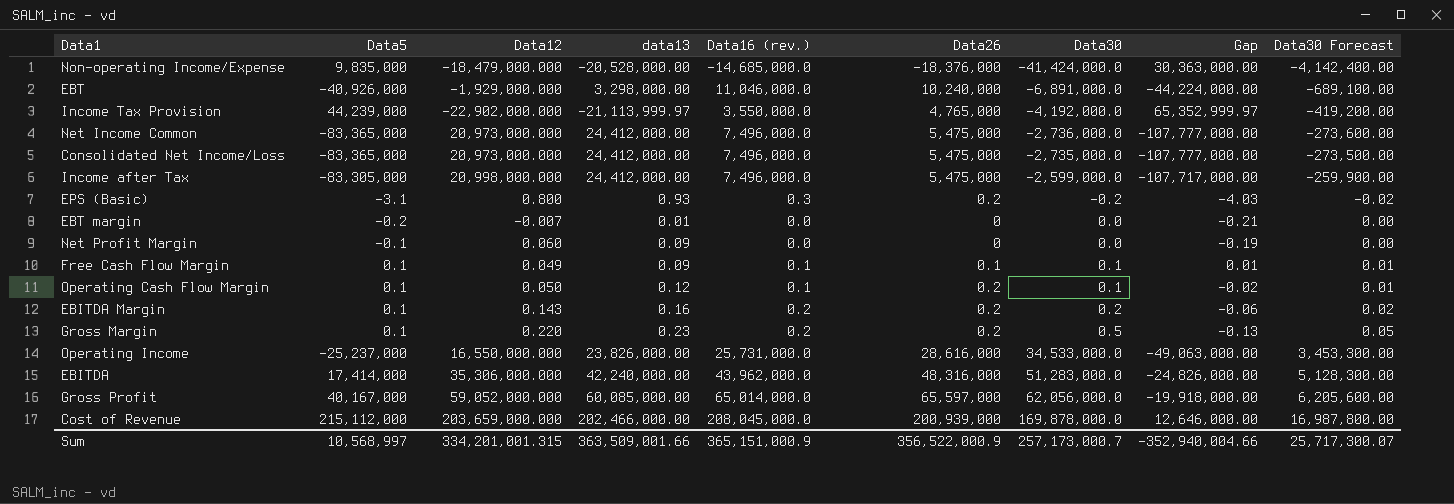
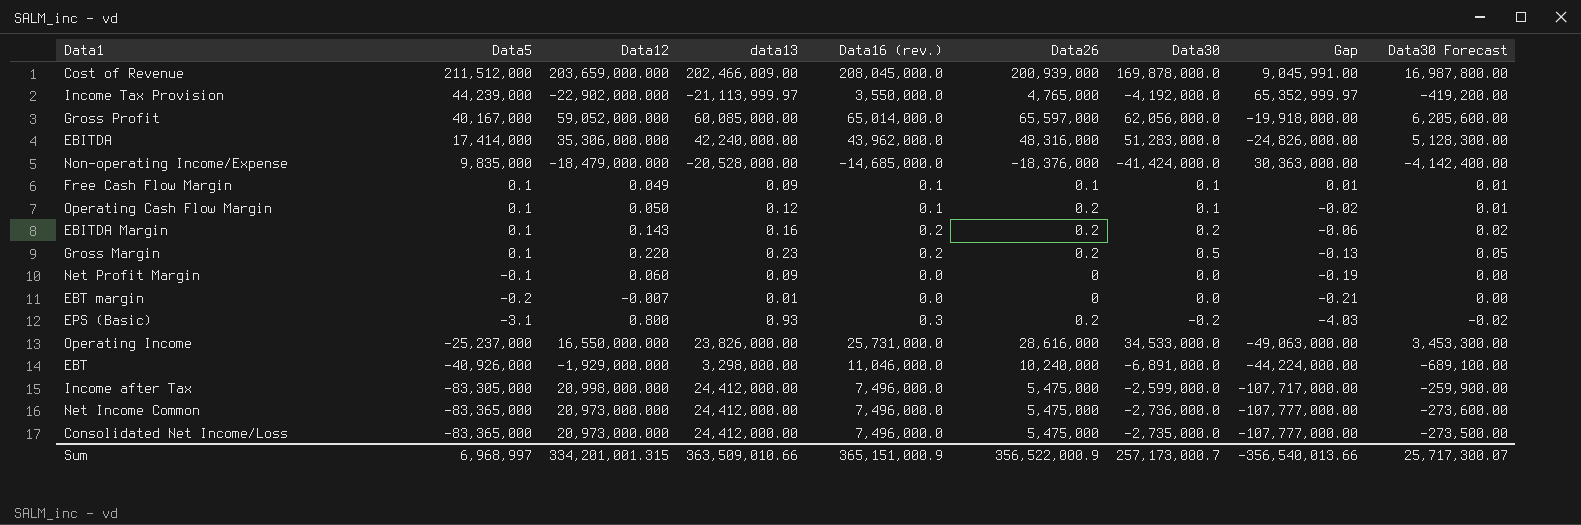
row order: Data30 ascending -> Data5 descending
Cost of Revenue | Data5: 215,112,000 -> 211,512,000
Cost of Revenue | data13: 202,466,000.00 -> 202,466,009.00
Cost of Revenue | Gap: 12,646,000.00 -> 9,045,991.00
Sum | Data5: 10,568,997 -> 6,968,997
Sum | data13: 363,509,001.66 -> 363,509,010.66
Sum | Gap: -352,940,004.66 -> -356,540,013.66

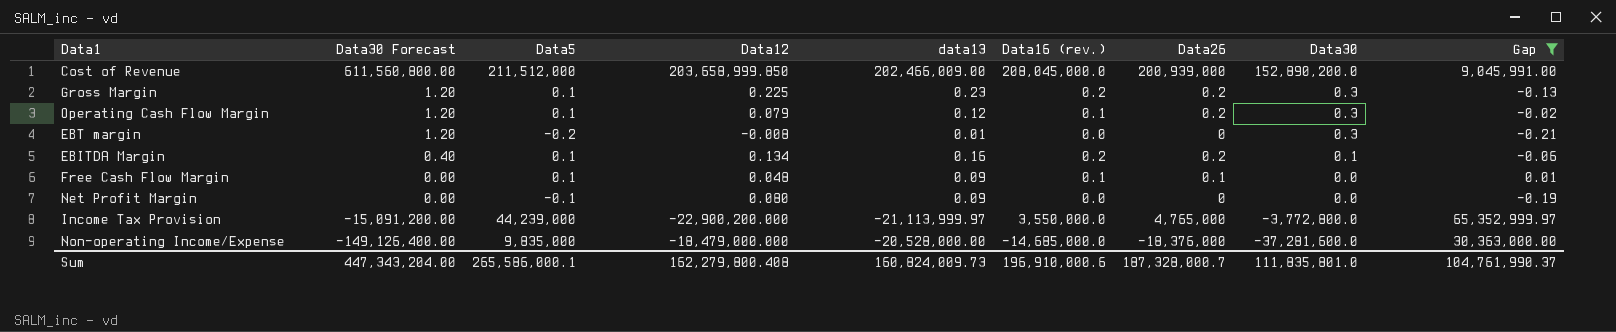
filter: none -> Gap >= -0.21
row order: Data5 descending -> Data30 Forecast descending
column Data30 Forecast | formula: [Data30] * 0.1 -> [Data30] * 4
column Data30 Forecast | position: 9 -> 2
Cost of Revenue | Data12: 203,659,000.000 -> 203,658,999.850
Cost of Revenue | Data30: 169,878,000.0 -> 152,890,200.0
Gross Margin | Data12: 0.220 -> 0.225
Gross Margin | Data30: 0.5 -> 0.3
Operating Cash Flow Margin | Data12: 0.050 -> 0.079
Operating Cash Flow Margin | Data30: 0.1 -> 0.3
EBT margin | Data12: -0.007 -> -0.008
EBT margin | Data30: 0.0 -> 0.3
EBITDA Margin | Data12: 0.143 -> 0.134
EBITDA Margin | Data30: 0.2 -> 0.1
Free Cash Flow Margin | Data12: 0.049 -> 0.048
Free Cash Flow Margin | Data30: 0.1 -> 0.0
Net Profit Margin | Data12: 0.060 -> 0.080
Income Tax Provision | Data12: -22,902,000.000 -> -22,900,200.000
Income Tax Provision | Data30: -4,192,000.0 -> -3,772,800.0
Non-operating Income/Expense | Data30: -41,424,000.0 -> -37,281,600.0
Sum | Data30 Forecast: 25,717,300.07 -> 447,343,204.00
Sum | Data5: 6,968,997 -> 265,586,000.1
Sum | Data12: 334,201,001.315 -> 162,279,800.408
Sum | data13: 363,509,010.66 -> 160,824,009.73
Sum | Data16 (rev.): 365,151,000.9 -> 196,910,000.6
Sum | Data26: 356,522,000.9 -> 187,328,000.7
Sum | Data30: 257,173,000.7 -> 111,835,801.0
Sum | Gap: -356,540,013.66 -> 104,761,990.37

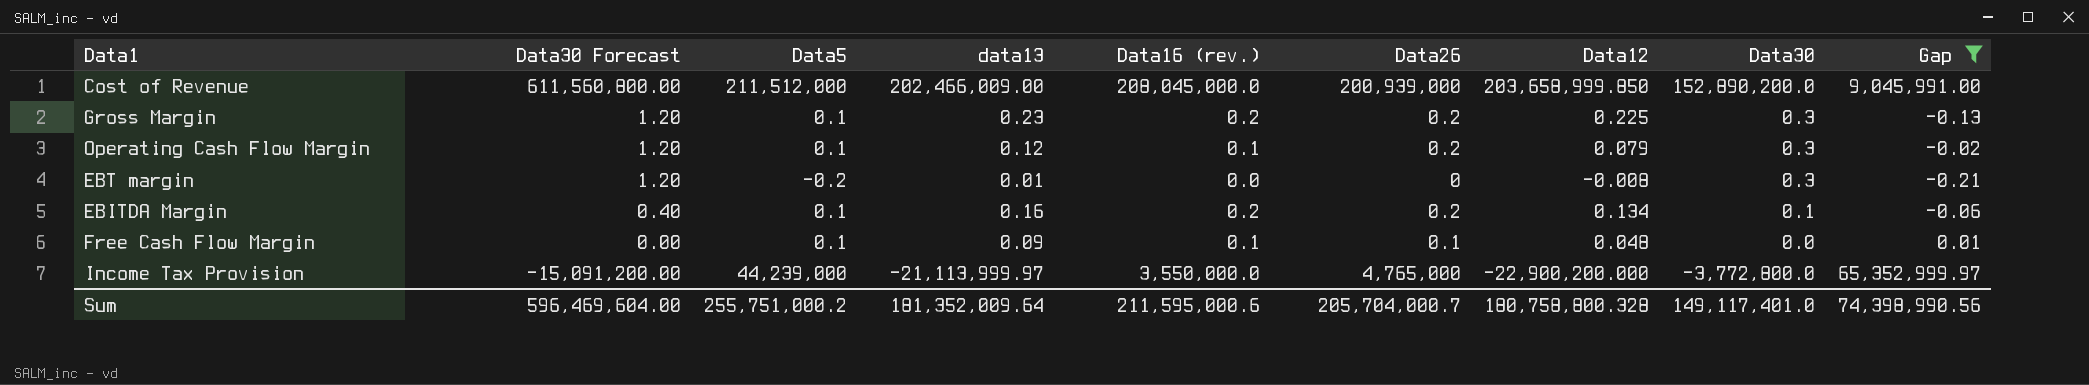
column Data12 | position: 4 -> 7
row Net Profit Margin: 0.00 | -0.1 | 0.080 | 0.09 | 0.0 | 0 | 0.0 | -0.19 -> none
row Non-operating Income/Expense: -149,126,400.00 | 9,835,000 | -18,479,000.000 | -20,528,000.00 | -14,685,000.0 | -18,376,000 | -37,281,600.0 | 30,363,000.00 -> none
Sum | Data30 Forecast: 447,343,204.00 -> 596,469,604.00
Sum | Data5: 265,586,000.1 -> 255,751,000.2
Sum | data13: 160,824,009.73 -> 181,352,009.64
Sum | Data16 (rev.): 196,910,000.6 -> 211,595,000.6
Sum | Data26: 187,328,000.7 -> 205,704,000.7
Sum | Data12: 162,279,800.408 -> 180,758,800.328
Sum | Data30: 111,835,801.0 -> 149,117,401.0
Sum | Gap: 104,761,990.37 -> 74,398,990.56

